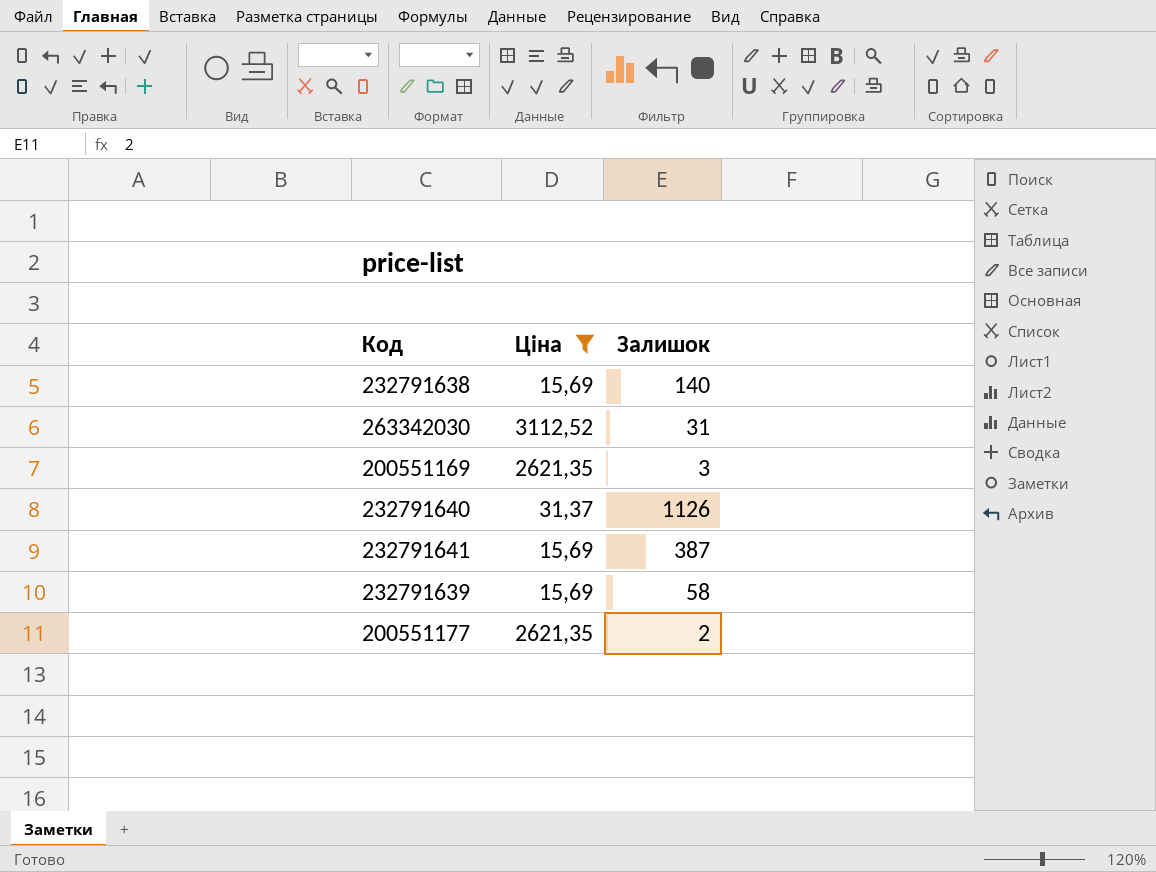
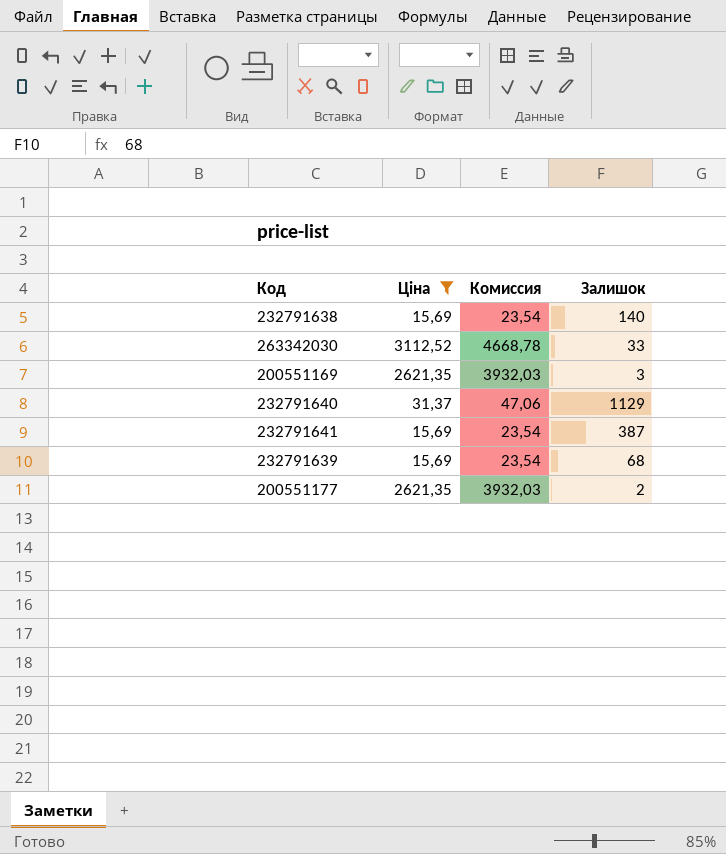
column Комиссия | formula: none -> [Ціна] * 1,5
263342030 | Залишок: 31 -> 33
232791640 | Залишок: 1126 -> 1129
232791639 | Залишок: 58 -> 68

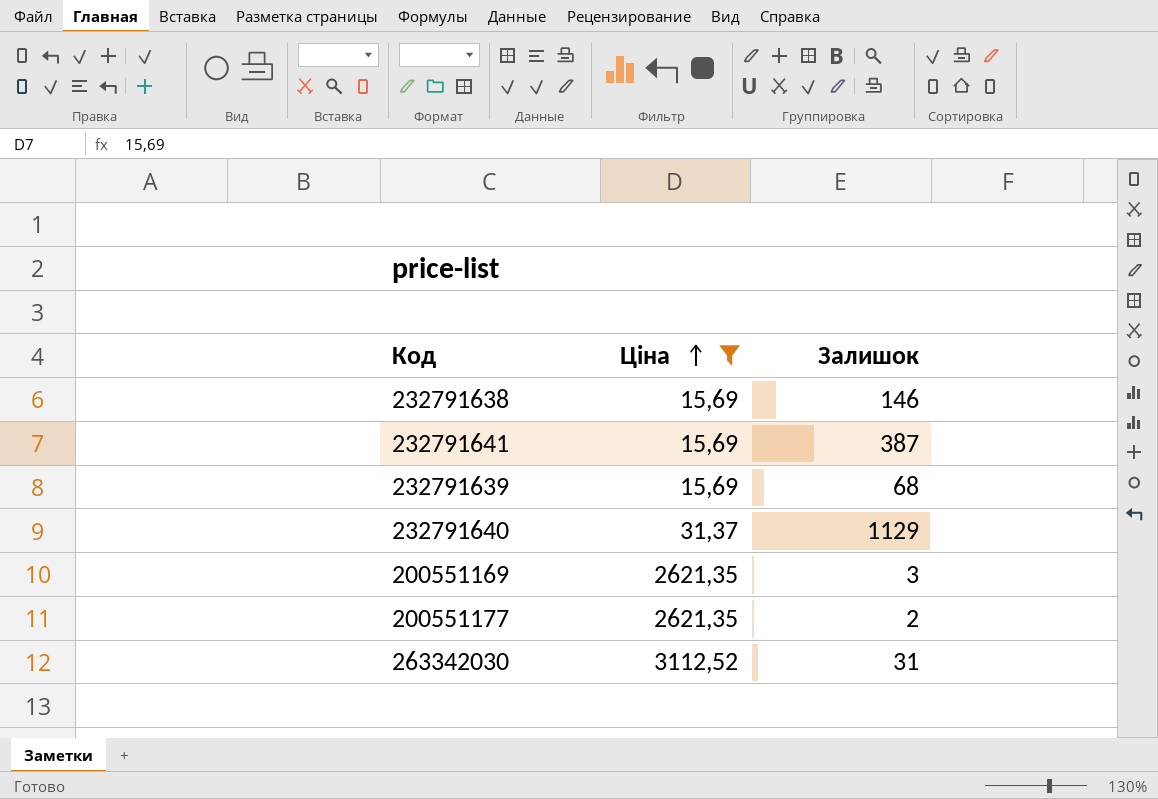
row order: none -> Ціна ascending
column Комиссия | formula: [Ціна] * 1,5 -> none
232791638 | Залишок: 140 -> 146
263342030 | Залишок: 33 -> 31

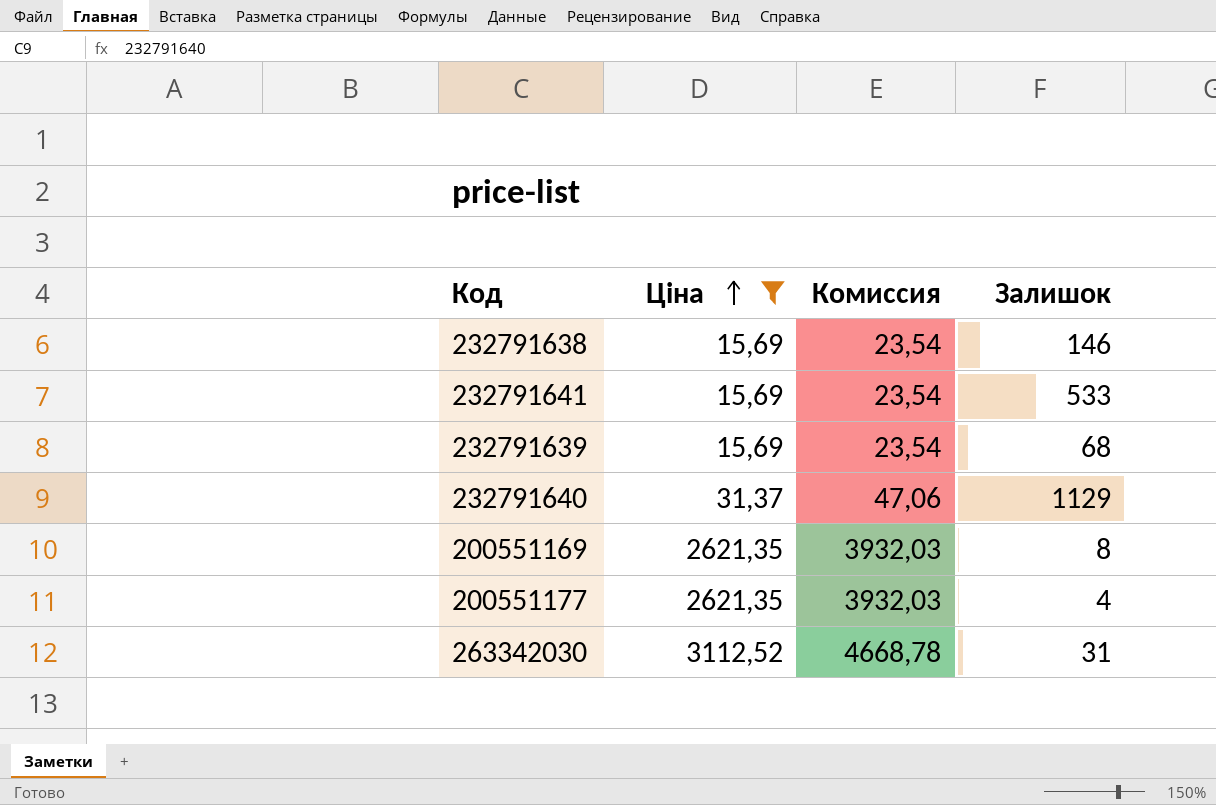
column Комиссия | formula: none -> [Ціна] * 1,5
232791641 | Залишок: 387 -> 533
200551169 | Залишок: 3 -> 8
200551177 | Залишок: 2 -> 4

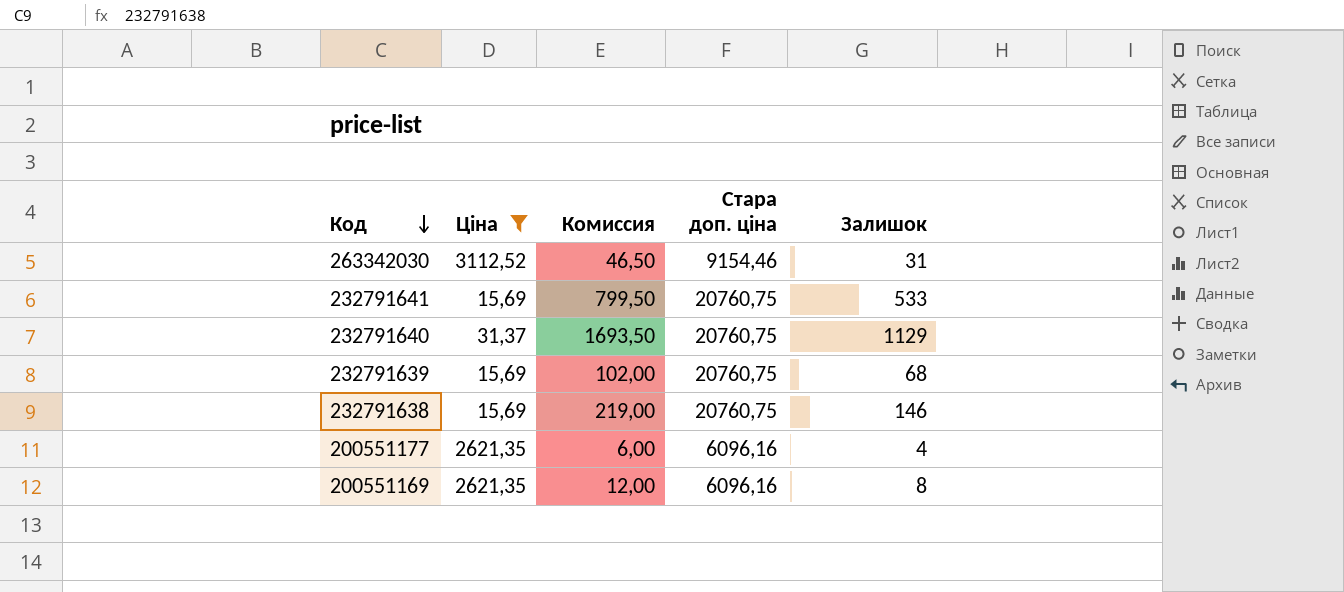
row order: Ціна ascending -> Код descending
column Комиссия | formula: [Ціна] * 1,5 -> [Залишок] * 1,5
column Стара доп. ціна | position: none -> 4

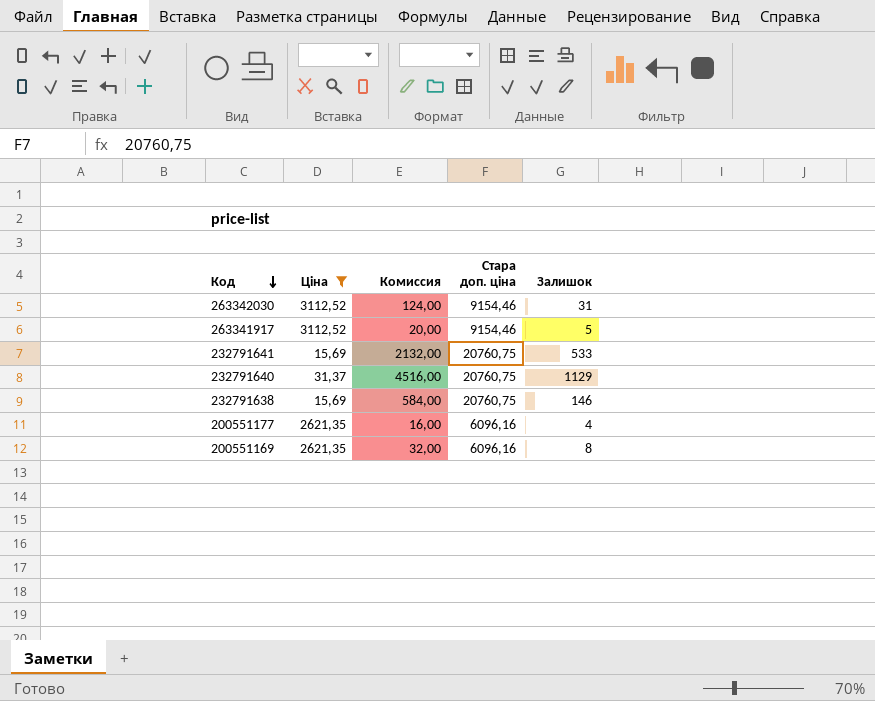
column Комиссия | formula: [Залишок] * 1,5 -> [Залишок] * 4
row 232791639: 15,69 | 102,00 | 20760,75 | 68 -> none
row 263341917: none -> 3112,52 | 20,00 | 9154,46 | 5

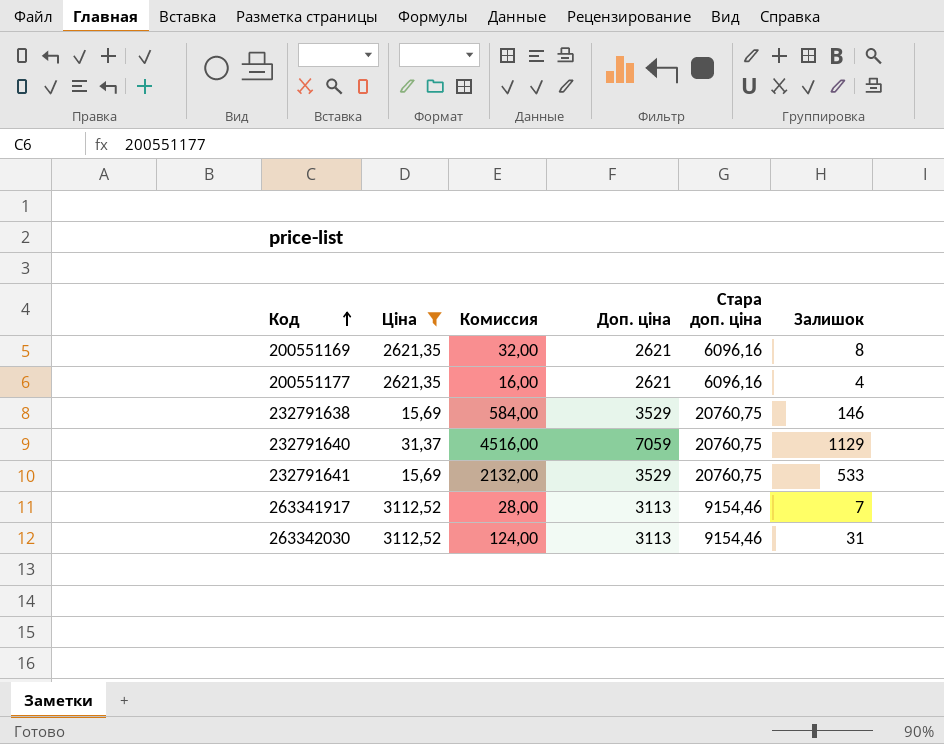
row order: Код descending -> Код ascending
column Доп. ціна | position: none -> 4
263341917 | Комиссия: 20,00 -> 28,00
263341917 | Залишок: 5 -> 7

